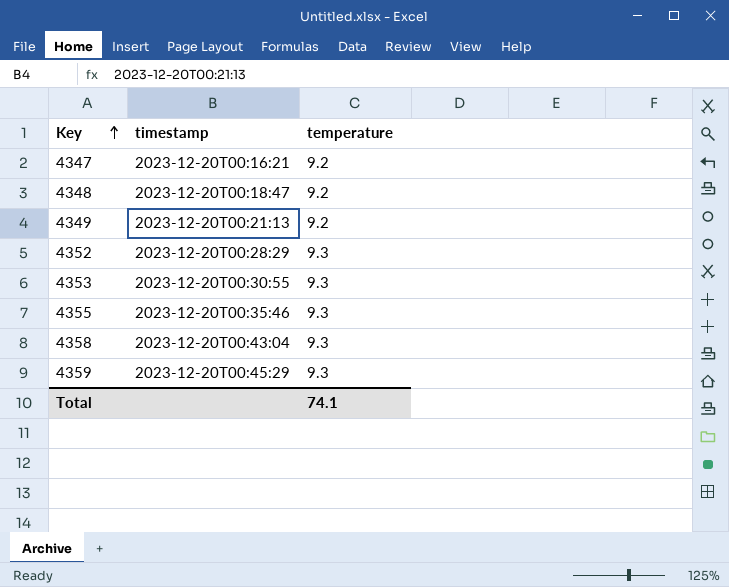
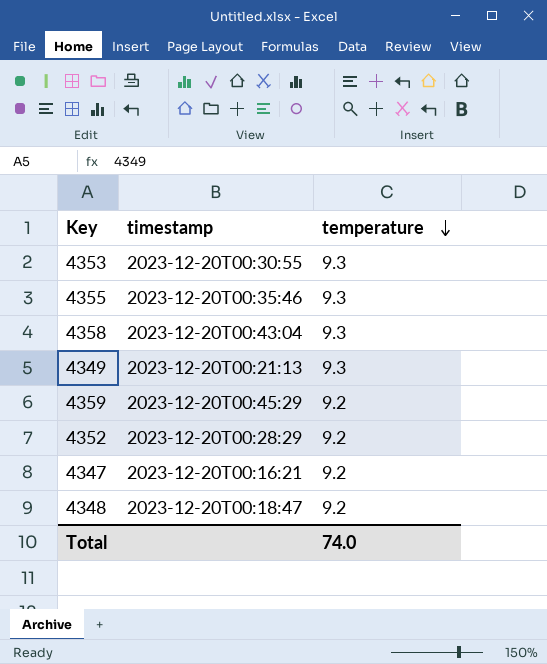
row order: Key ascending -> temperature descending
4349 | temperature: 9.2 -> 9.3
4359 | temperature: 9.3 -> 9.2
4352 | temperature: 9.3 -> 9.2
Total | temperature: 74.1 -> 74.0

